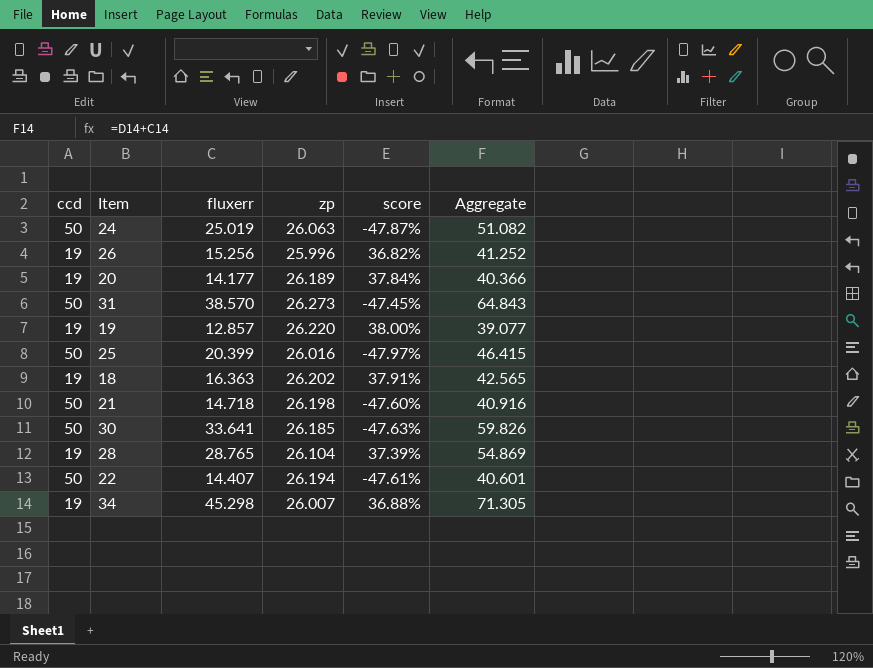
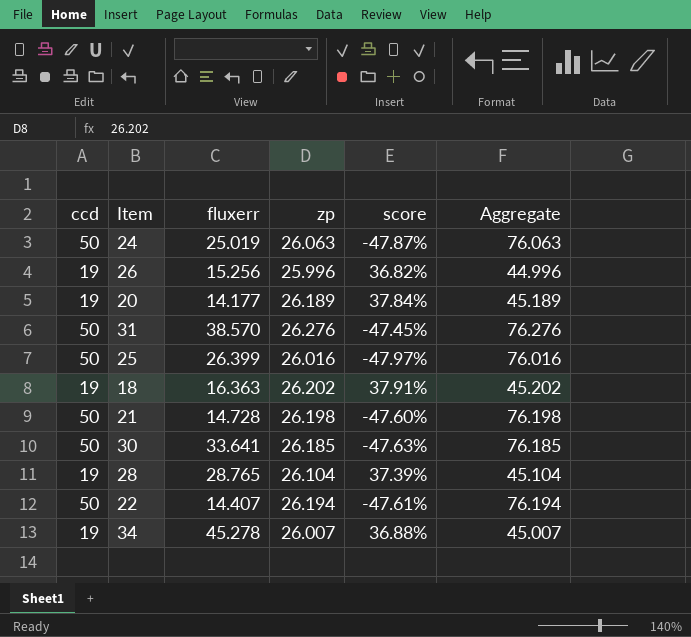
column Aggregate | formula: [fluxerr] + [zp] -> [ccd] + [zp]
row 19: 19 | 12.857 | 26.220 | 38.00% | 39.077 -> none
31 | zp: 26.273 -> 26.276
25 | fluxerr: 20.399 -> 26.399
21 | fluxerr: 14.718 -> 14.728
34 | fluxerr: 45.298 -> 45.278

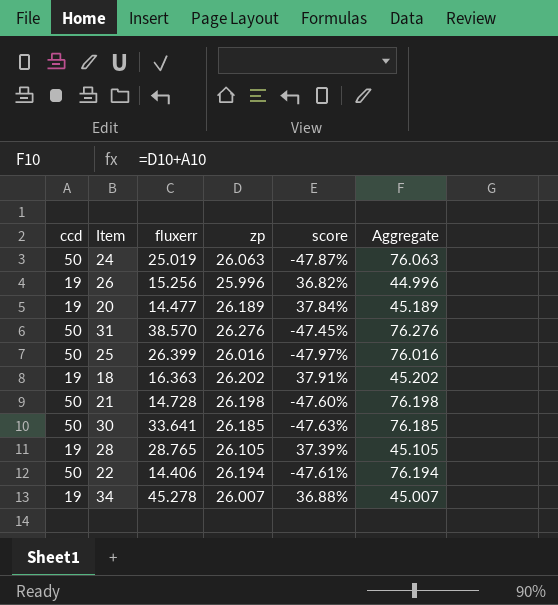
20 | fluxerr: 14.177 -> 14.477
28 | zp: 26.104 -> 26.105
28 | Aggregate: 45.104 -> 45.105
22 | fluxerr: 14.407 -> 14.406

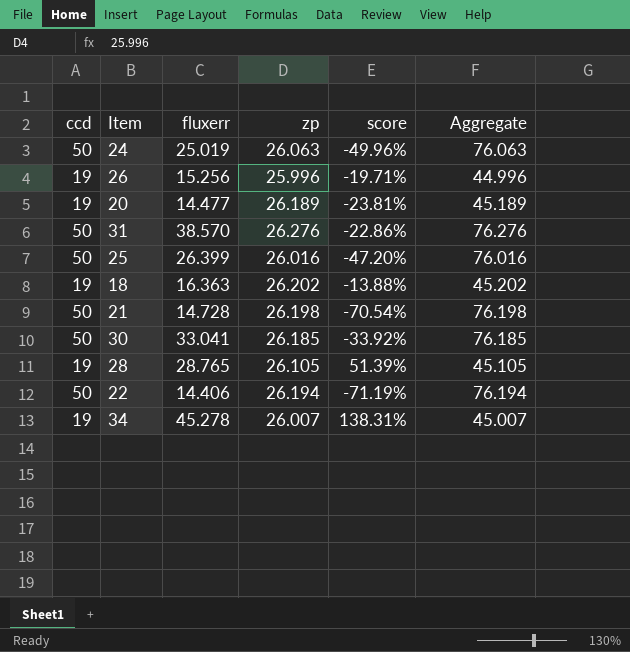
column score | formula: ([zp] - [ccd]) / [ccd] -> ([fluxerr] - [ccd]) / [ccd]
30 | fluxerr: 33.641 -> 33.041

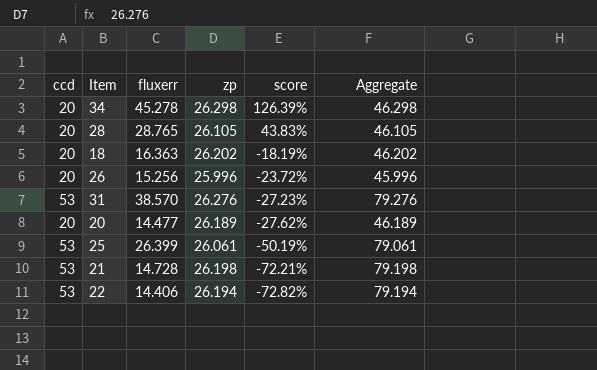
row order: none -> score descending
row 24: 50 | 25.019 | 26.063 | -49.96% | 76.063 -> none
row 30: 50 | 33.041 | 26.185 | -33.92% | 76.185 -> none
34 | ccd: 19 -> 20
34 | zp: 26.007 -> 26.298
34 | score: 138.31% -> 126.39%
34 | Aggregate: 45.007 -> 46.298
28 | ccd: 19 -> 20
28 | score: 51.39% -> 43.83%
28 | Aggregate: 45.105 -> 46.105
18 | ccd: 19 -> 20
18 | score: -13.88% -> -18.19%
18 | Aggregate: 45.202 -> 46.202
26 | ccd: 19 -> 20
26 | score: -19.71% -> -23.72%
26 | Aggregate: 44.996 -> 45.996
31 | ccd: 50 -> 53
31 | score: -22.86% -> -27.23%
31 | Aggregate: 76.276 -> 79.276
20 | ccd: 19 -> 20
20 | score: -23.81% -> -27.62%
20 | Aggregate: 45.189 -> 46.189
25 | ccd: 50 -> 53
25 | zp: 26.016 -> 26.061
25 | score: -47.20% -> -50.19%
25 | Aggregate: 76.016 -> 79.061
21 | ccd: 50 -> 53
21 | score: -70.54% -> -72.21%
21 | Aggregate: 76.198 -> 79.198
22 | ccd: 50 -> 53
22 | score: -71.19% -> -72.82%
22 | Aggregate: 76.194 -> 79.194

